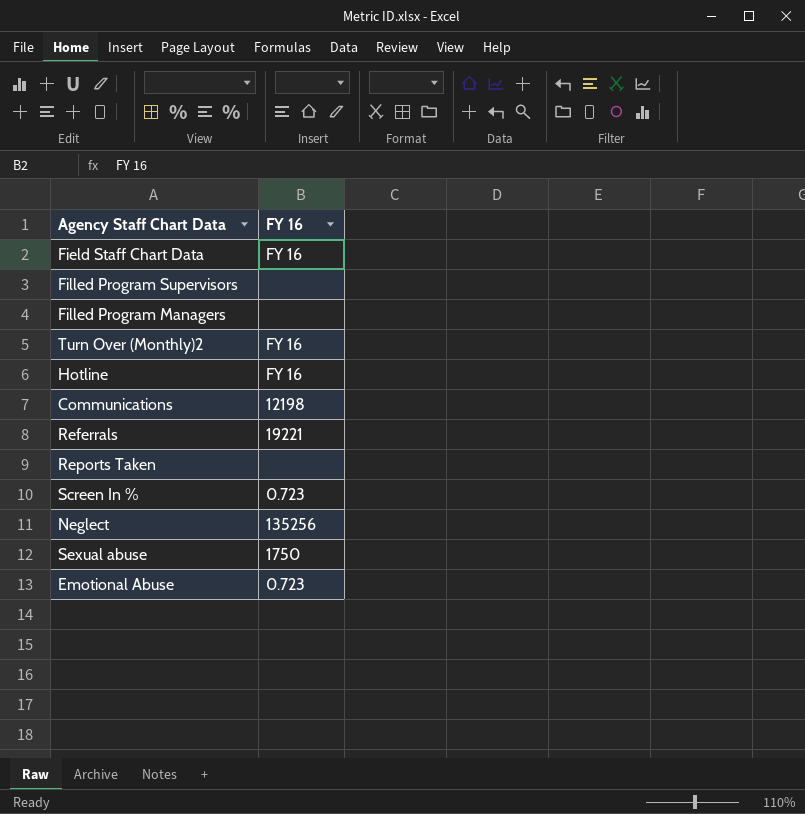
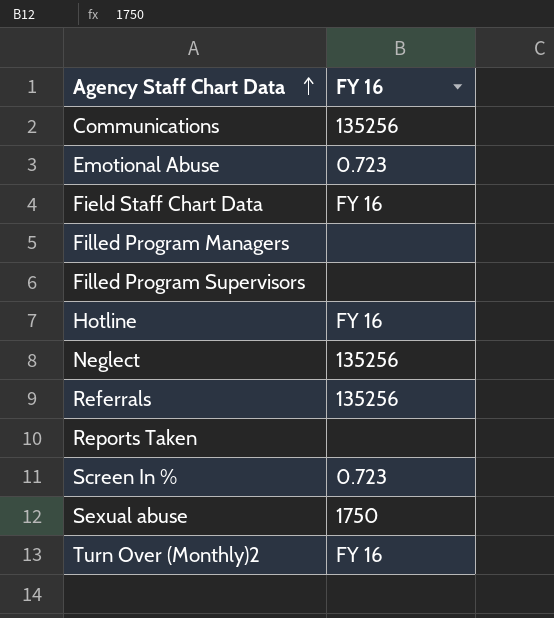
row order: none -> Agency Staff Chart Data ascending
Communications | FY 16: 12198 -> 135256
Referrals | FY 16: 19221 -> 135256

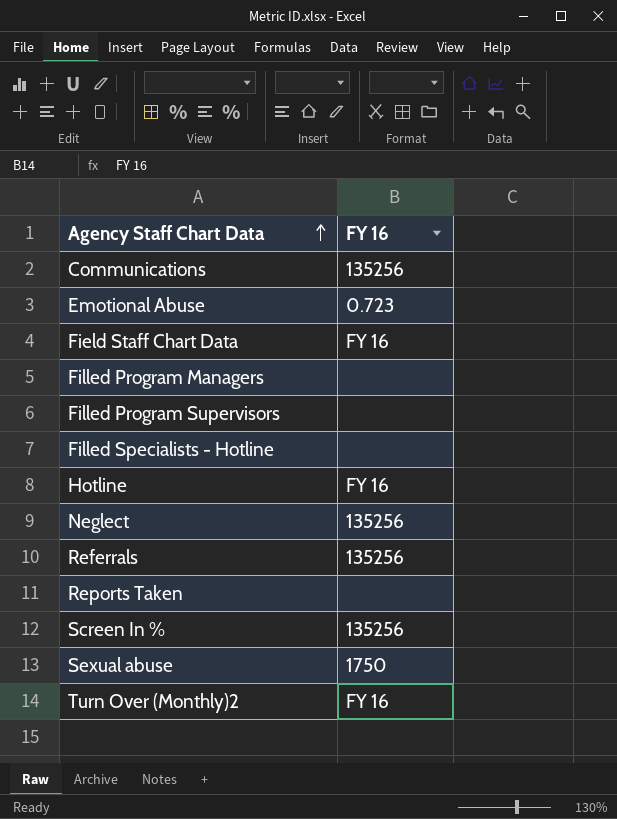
row Filled Specialists - Hotline: none -> none
Screen In % | FY 16: 0.723 -> 135256

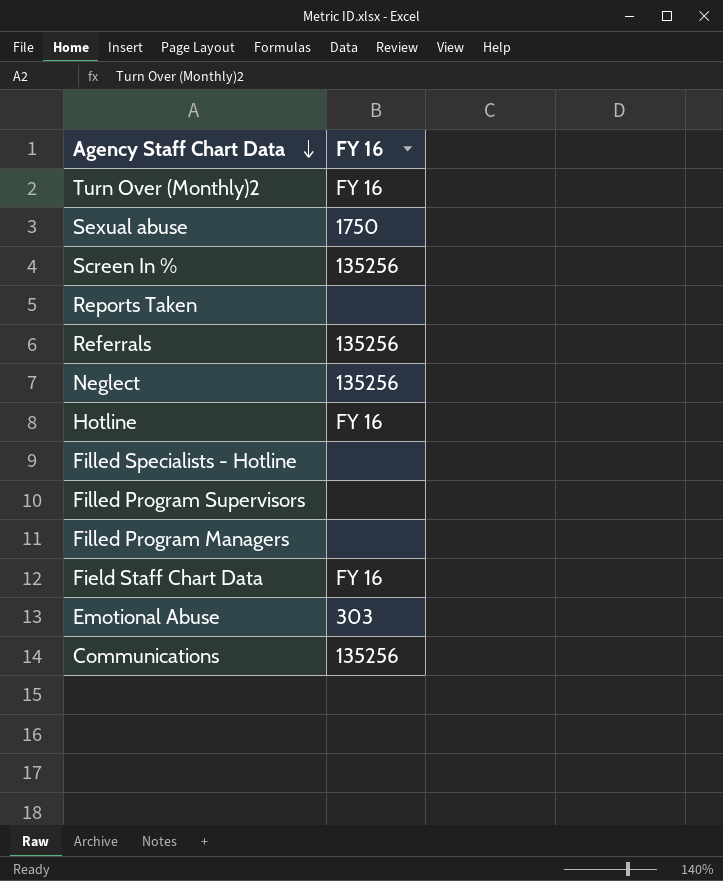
row order: Agency Staff Chart Data ascending -> Agency Staff Chart Data descending
Emotional Abuse | FY 16: 0.723 -> 303

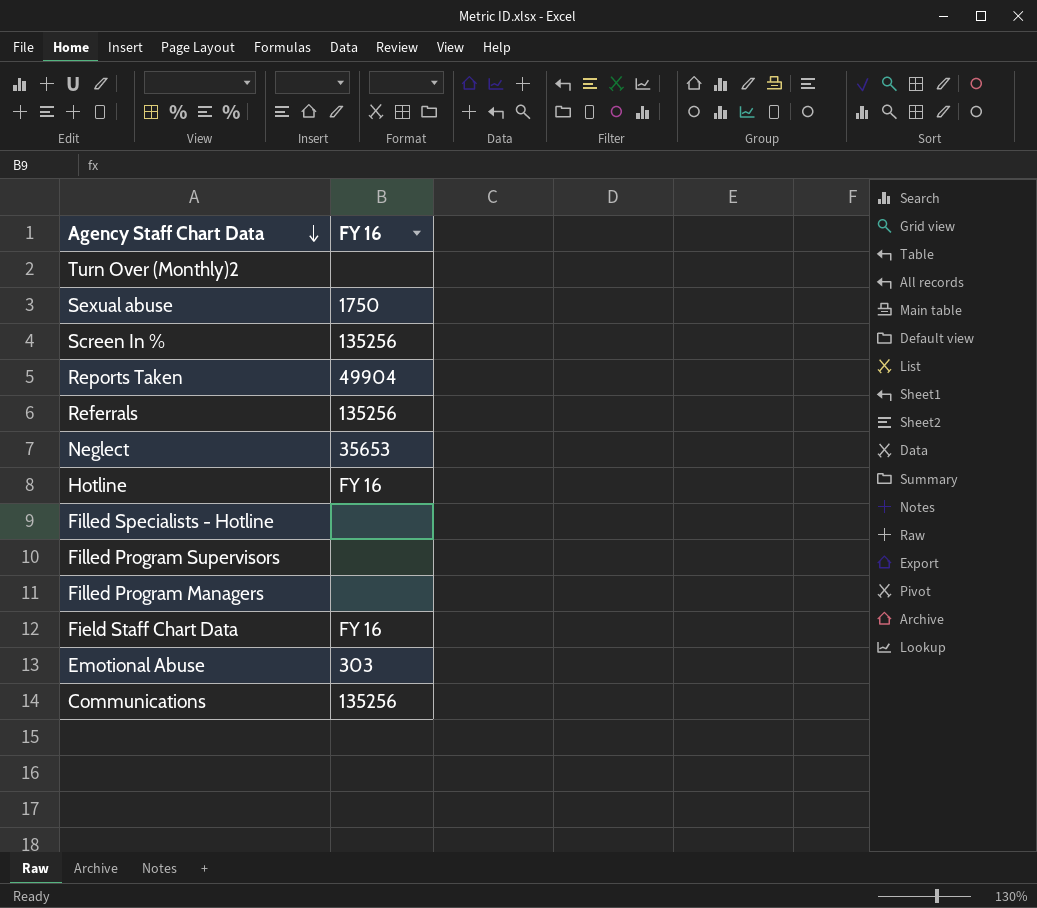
Turn Over (Monthly)2 | FY 16: FY 16 -> none
Reports Taken | FY 16: none -> 49904
Neglect | FY 16: 135256 -> 35653

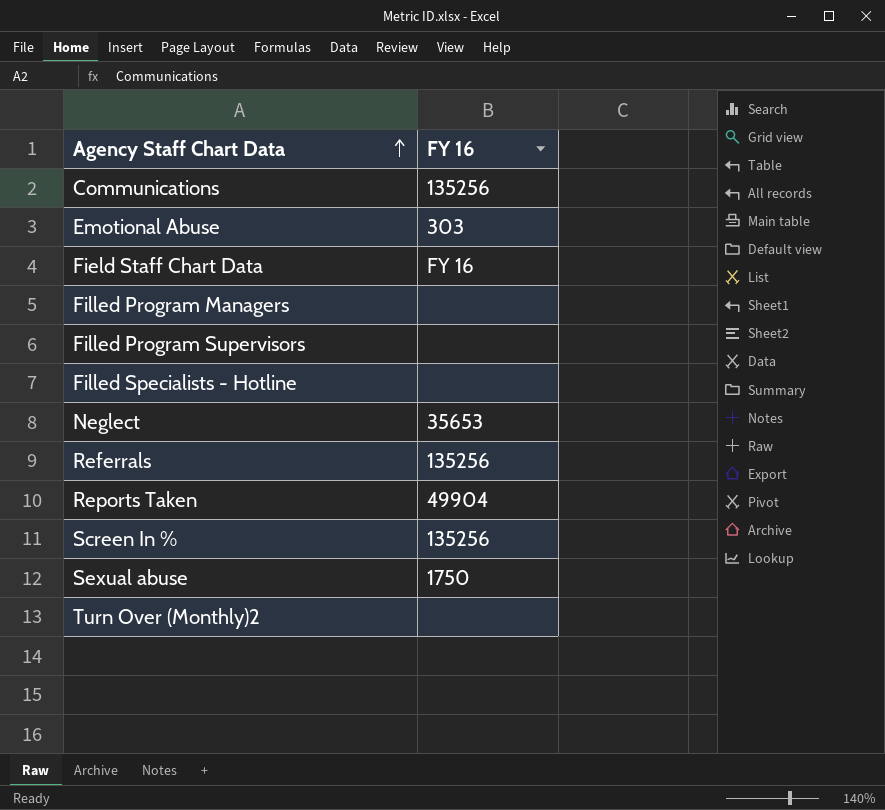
row order: Agency Staff Chart Data descending -> Agency Staff Chart Data ascending
row Hotline: FY 16 -> none

